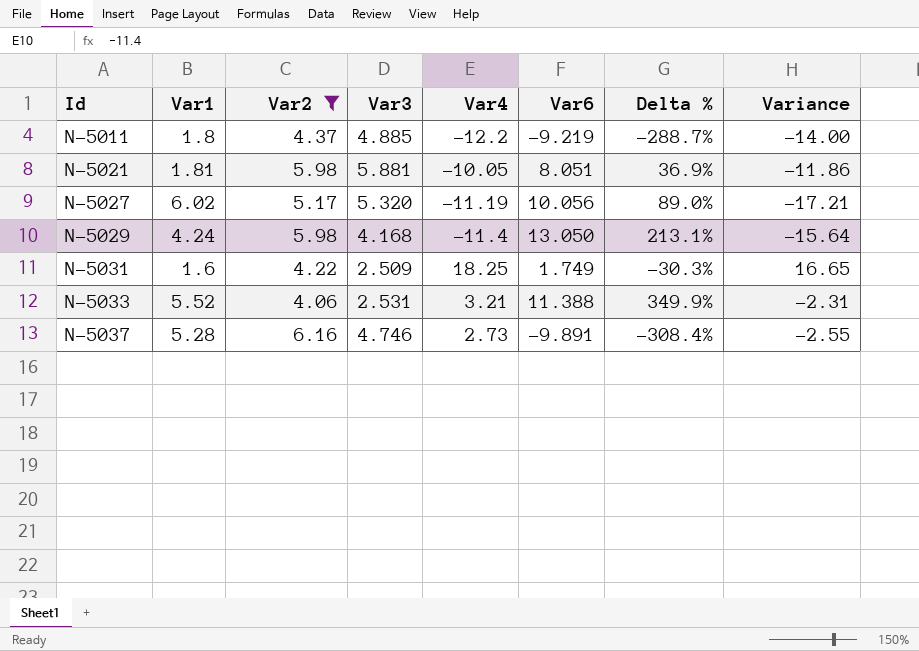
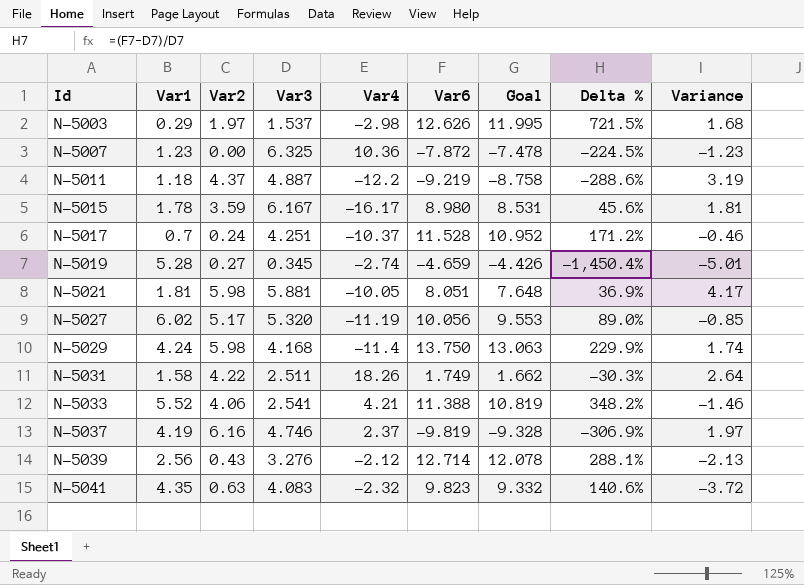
filter: Var2 >= 4.06 -> none
column Goal | formula: none -> [Var6] * 0.95
column Variance | formula: [Var4] - [Var1] -> [Var2] - [Var1]
N-5011 | Var1: 1.8 -> 1.18
N-5011 | Var3: 4.885 -> 4.887
N-5011 | Delta %: -288.7% -> -288.6%
N-5029 | Var6: 13.050 -> 13.750
N-5029 | Delta %: 213.1% -> 229.9%
N-5031 | Var1: 1.6 -> 1.58
N-5031 | Var3: 2.509 -> 2.511
N-5031 | Var4: 18.25 -> 18.26
N-5033 | Var3: 2.531 -> 2.541
N-5033 | Var4: 3.21 -> 4.21
N-5033 | Delta %: 349.9% -> 348.2%
N-5037 | Var1: 5.28 -> 4.19
N-5037 | Var4: 2.73 -> 2.37
N-5037 | Var6: -9.891 -> -9.819
N-5037 | Delta %: -308.4% -> -306.9%

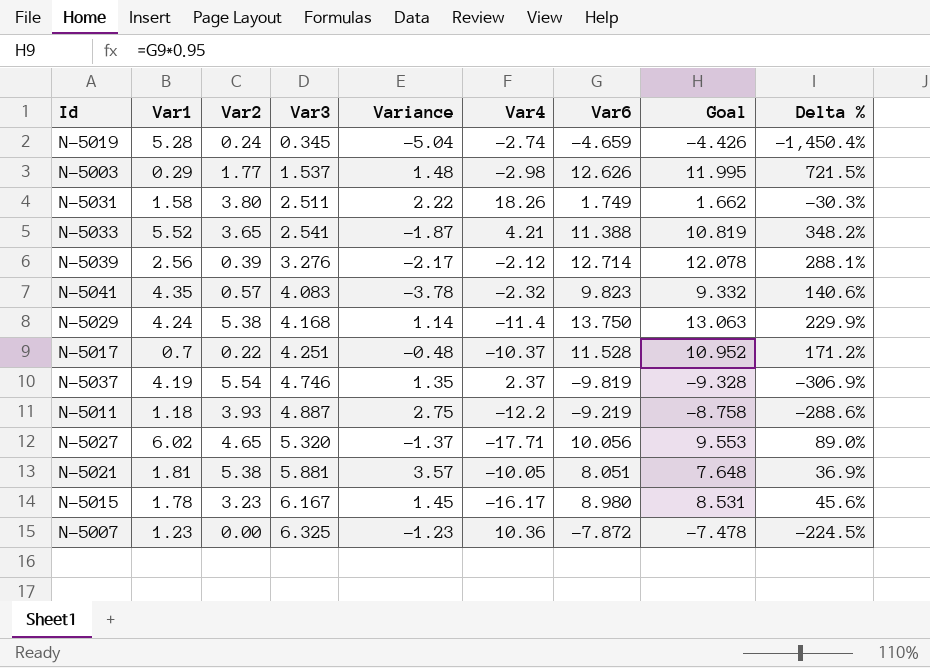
row order: Id ascending -> Var3 ascending
column Variance | position: 9 -> 5
N-5019 | Var2: 0.27 -> 0.24
N-5019 | Variance: -5.01 -> -5.04
N-5003 | Var2: 1.97 -> 1.77
N-5003 | Variance: 1.68 -> 1.48
N-5031 | Var2: 4.22 -> 3.80
N-5031 | Variance: 2.64 -> 2.22
N-5033 | Var2: 4.06 -> 3.65
N-5033 | Variance: -1.46 -> -1.87
N-5039 | Var2: 0.43 -> 0.39
N-5039 | Variance: -2.13 -> -2.17
N-5041 | Var2: 0.63 -> 0.57
N-5041 | Variance: -3.72 -> -3.78
N-5029 | Var2: 5.98 -> 5.38
N-5029 | Variance: 1.74 -> 1.14
N-5017 | Var2: 0.24 -> 0.22
N-5017 | Variance: -0.46 -> -0.48
N-5037 | Var2: 6.16 -> 5.54
N-5037 | Variance: 1.97 -> 1.35
N-5011 | Var2: 4.37 -> 3.93
N-5011 | Variance: 3.19 -> 2.75
N-5027 | Var2: 5.17 -> 4.65
N-5027 | Variance: -0.85 -> -1.37
N-5027 | Var4: -11.19 -> -17.71
N-5021 | Var2: 5.98 -> 5.38
N-5021 | Variance: 4.17 -> 3.57
N-5015 | Var2: 3.59 -> 3.23
N-5015 | Variance: 1.81 -> 1.45

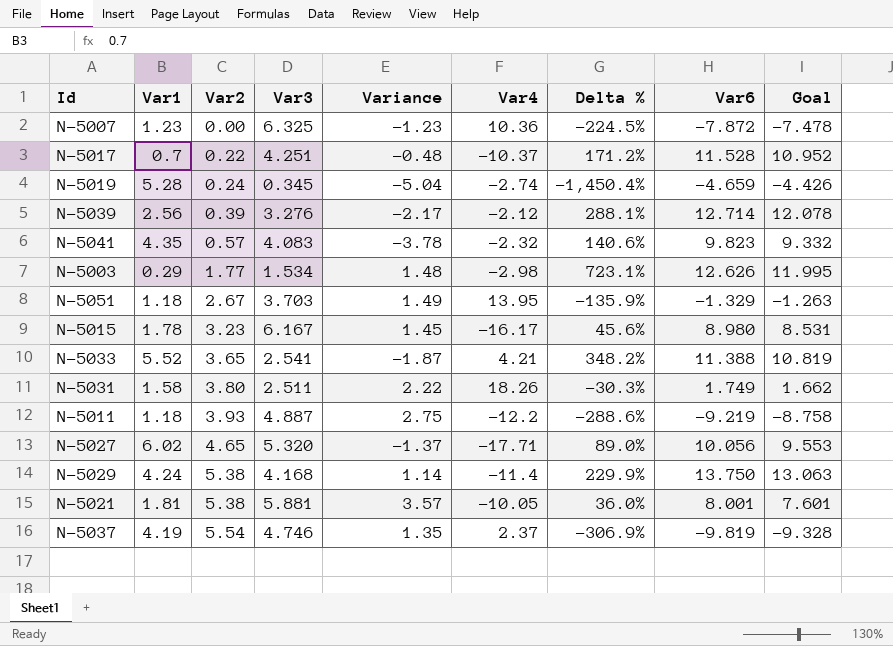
row order: Var3 ascending -> Var2 ascending
column Delta % | position: 9 -> 7
N-5003 | Var3: 1.537 -> 1.534
N-5003 | Delta %: 721.5% -> 723.1%
row N-5051: none -> 1.18 | 2.67 | 3.703 | 1.49 | 13.95 | -135.9% | -1.329 | -1.263
N-5021 | Delta %: 36.9% -> 36.0%
N-5021 | Var6: 8.051 -> 8.001
N-5021 | Goal: 7.648 -> 7.601

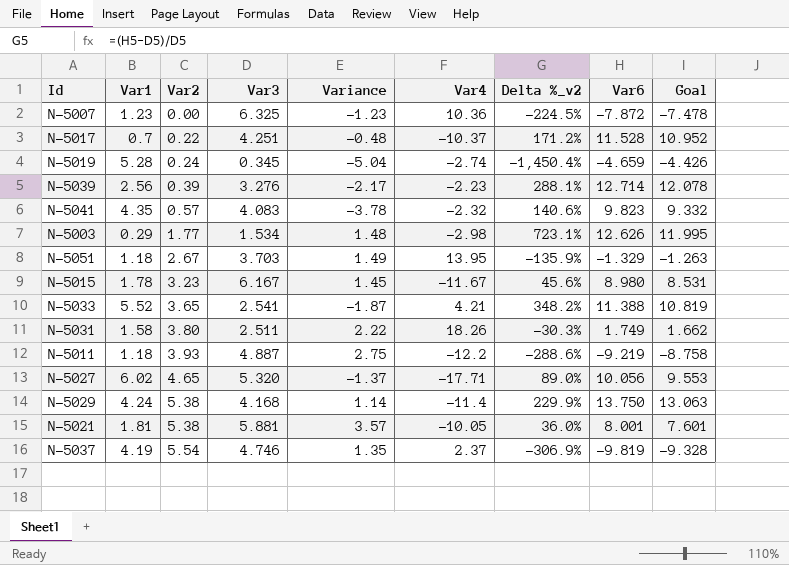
column name: Delta % -> Delta %_v2
N-5039 | Var4: -2.12 -> -2.23
N-5015 | Var4: -16.17 -> -11.67

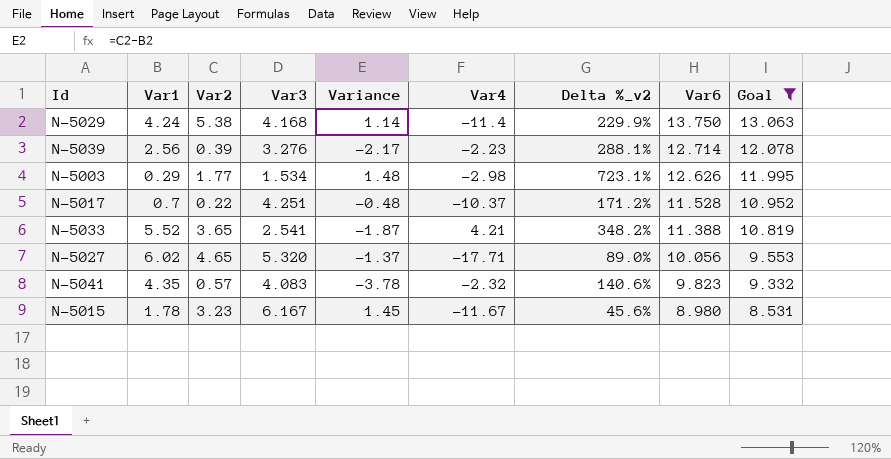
filter: none -> Goal >= 8.531
row order: Var2 ascending -> Var6 descending

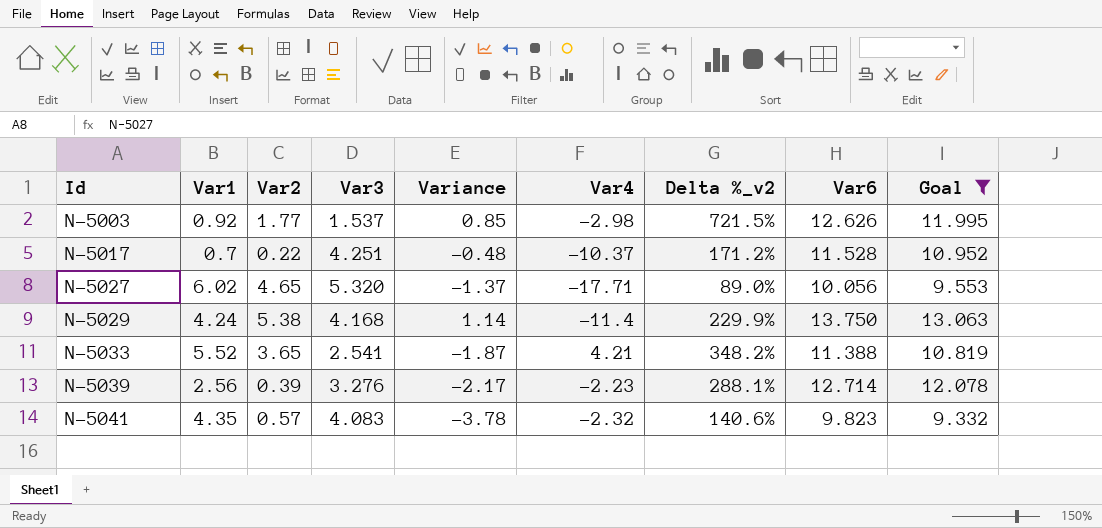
row order: Var6 descending -> Id ascending
row N-5015: 1.78 | 3.23 | 6.167 | 1.45 | -11.67 | 45.6% | 8.980 | 8.531 -> none
N-5003 | Var1: 0.29 -> 0.92
N-5003 | Var3: 1.534 -> 1.537
N-5003 | Variance: 1.48 -> 0.85
N-5003 | Delta %_v2: 723.1% -> 721.5%

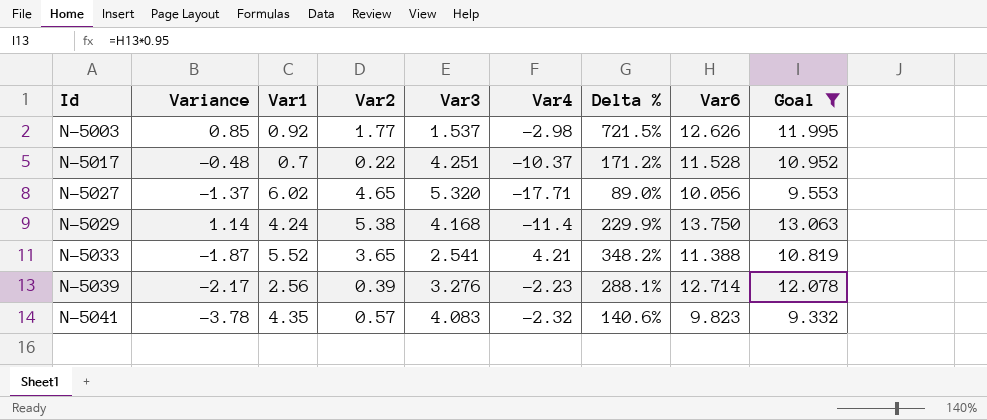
column Variance | position: 5 -> 2
column name: Delta %_v2 -> Delta %

